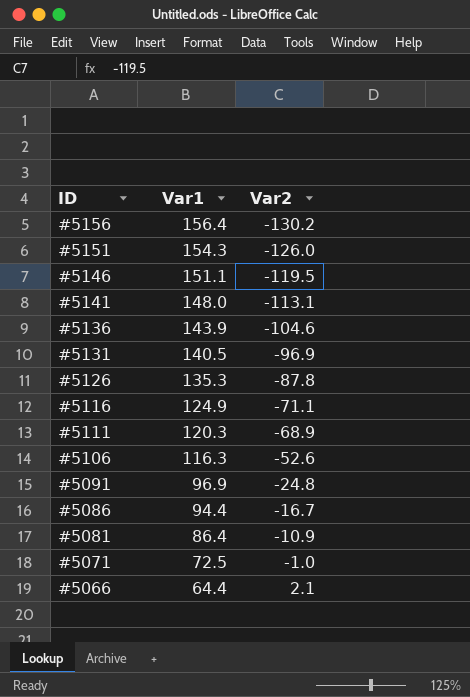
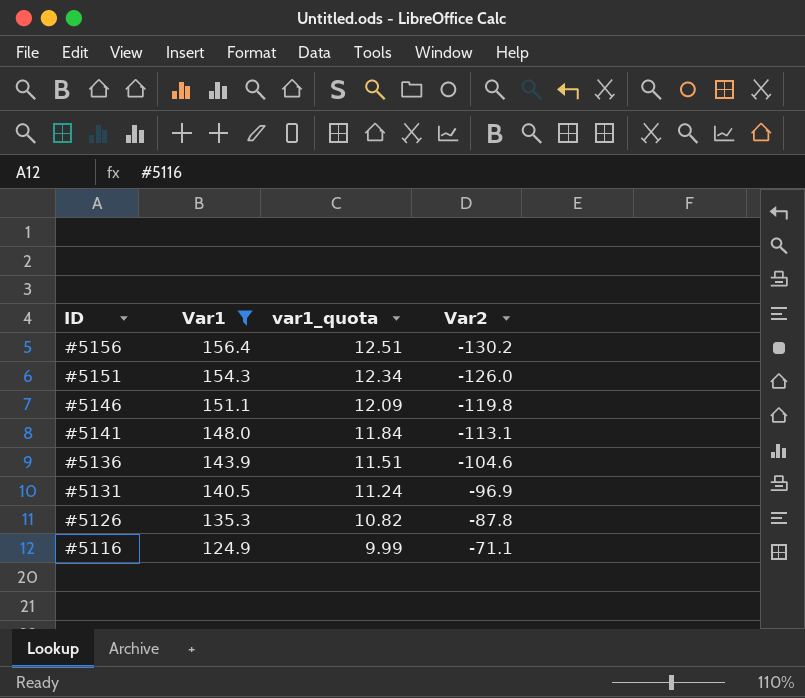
filter: none -> Var1 >= 124.9
column var1_quota | formula: none -> [Var1] * 0.08
#5146 | Var2: -119.5 -> -119.8

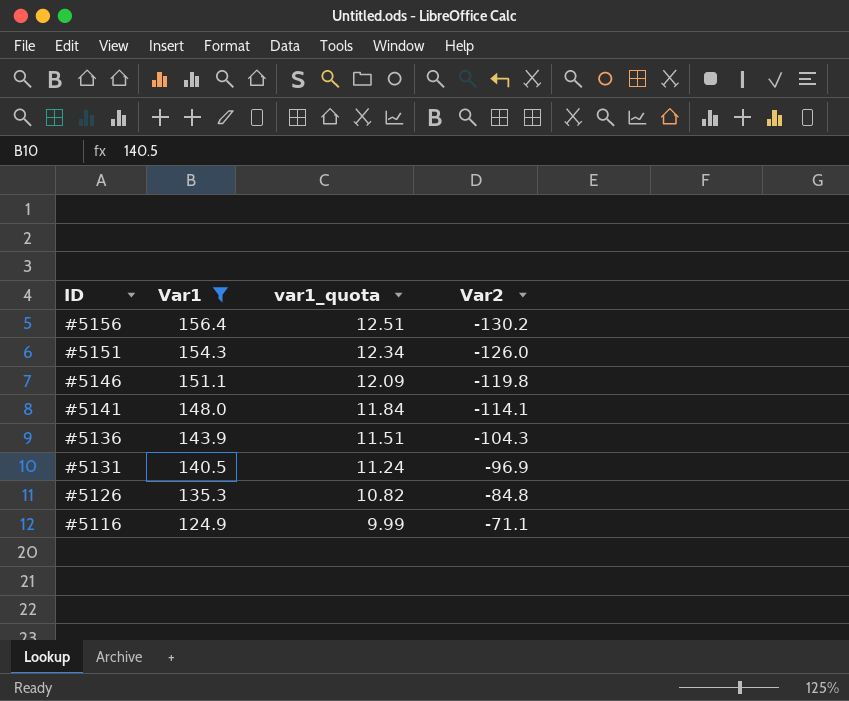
#5141 | Var2: -113.1 -> -114.1
#5136 | Var2: -104.6 -> -104.3
#5126 | Var2: -87.8 -> -84.8

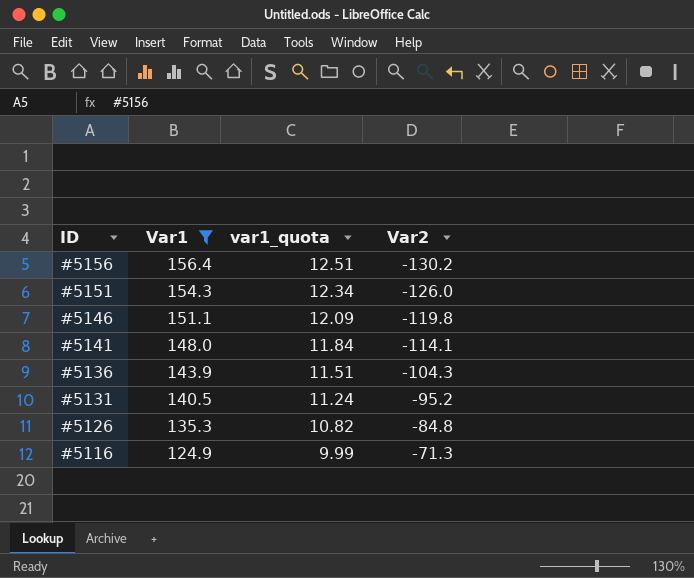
#5131 | Var2: -96.9 -> -95.2
#5116 | Var2: -71.1 -> -71.3

